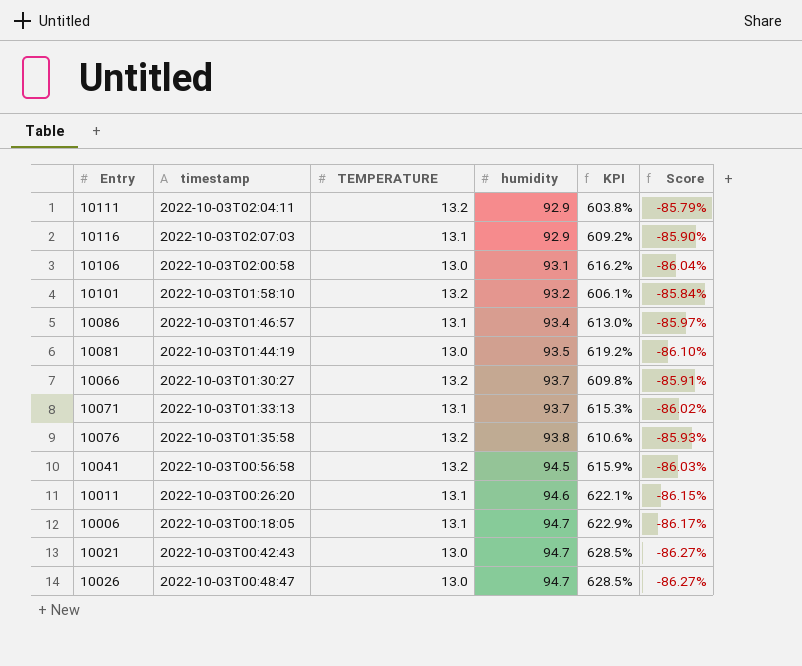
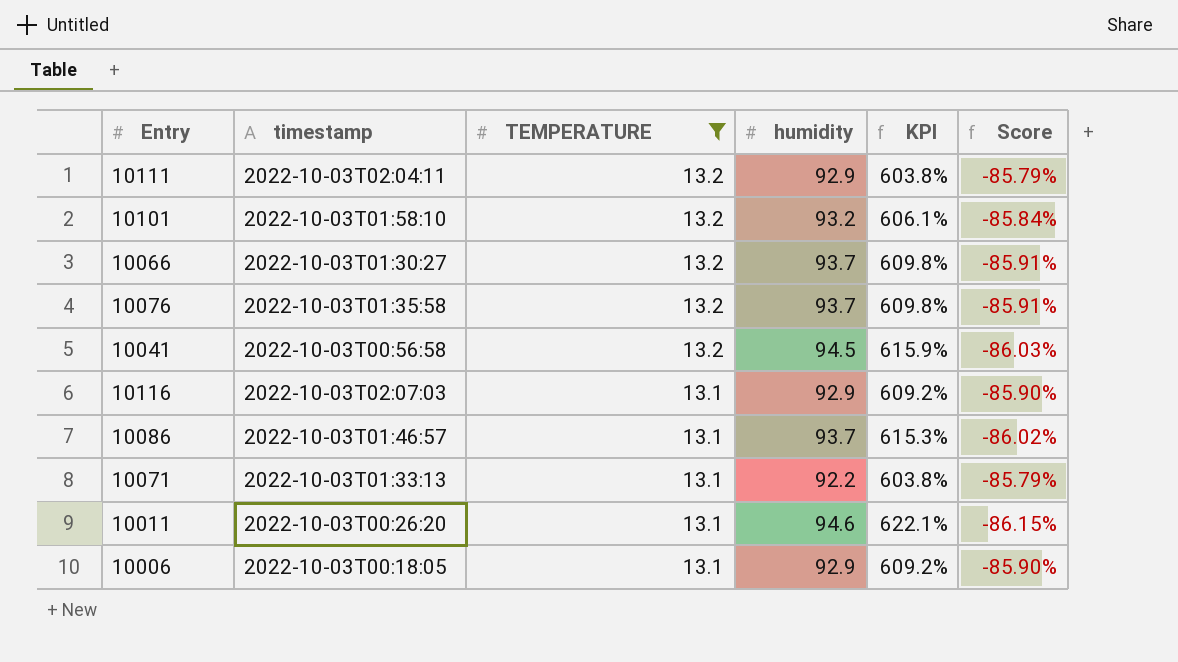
filter: none -> TEMPERATURE != 13.0
row order: humidity ascending -> TEMPERATURE descending
10076 | humidity: 93.8 -> 93.7
10076 | KPI: 610.6% -> 609.8%
10076 | Score: -85.93% -> -85.91%
10086 | humidity: 93.4 -> 93.7
10086 | KPI: 613.0% -> 615.3%
10086 | Score: -85.97% -> -86.02%
10071 | humidity: 93.7 -> 92.2
10071 | KPI: 615.3% -> 603.8%
10071 | Score: -86.02% -> -85.79%
10006 | humidity: 94.7 -> 92.9
10006 | KPI: 622.9% -> 609.2%
10006 | Score: -86.17% -> -85.90%

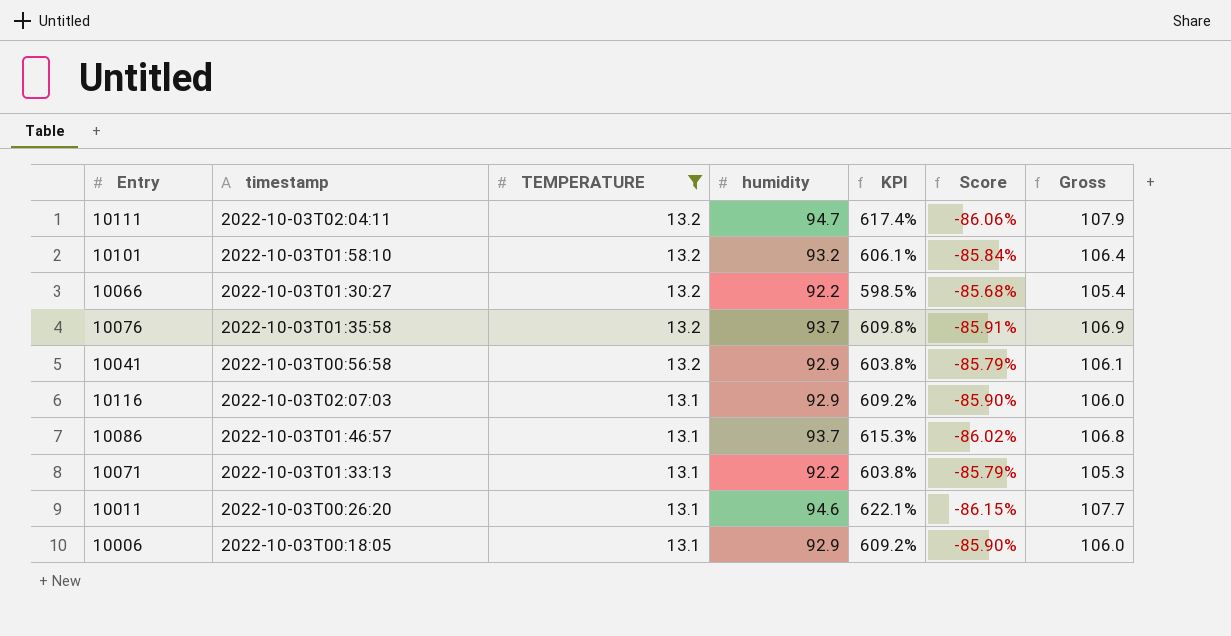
column Gross | formula: none -> [TEMPERATURE] + [humidity]
10111 | humidity: 92.9 -> 94.7
10111 | KPI: 603.8% -> 617.4%
10111 | Score: -85.79% -> -86.06%
10066 | humidity: 93.7 -> 92.2
10066 | KPI: 609.8% -> 598.5%
10066 | Score: -85.91% -> -85.68%
10041 | humidity: 94.5 -> 92.9
10041 | KPI: 615.9% -> 603.8%
10041 | Score: -86.03% -> -85.79%

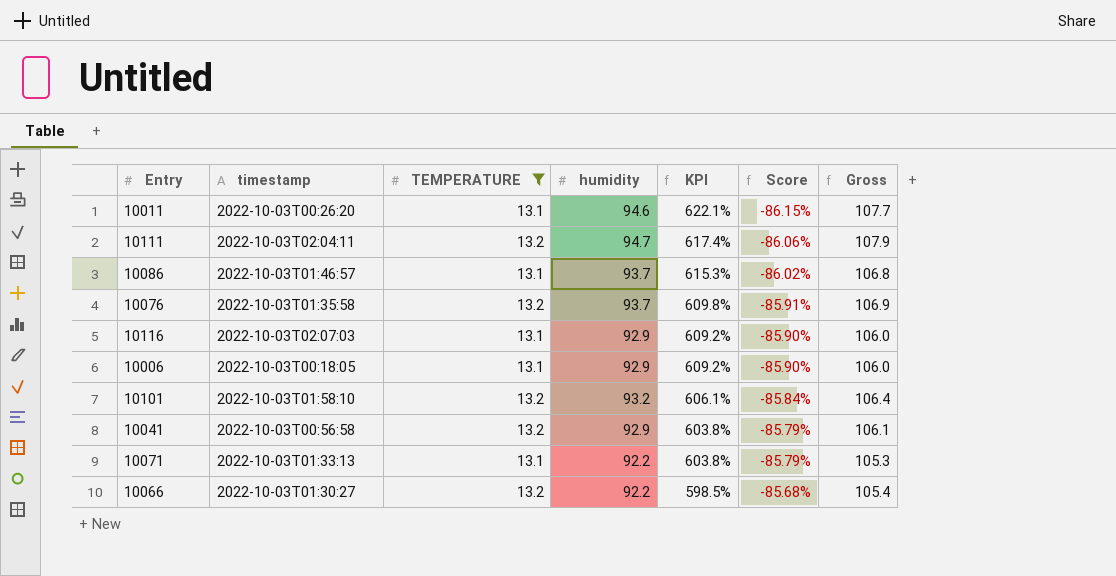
row order: TEMPERATURE descending -> KPI descending

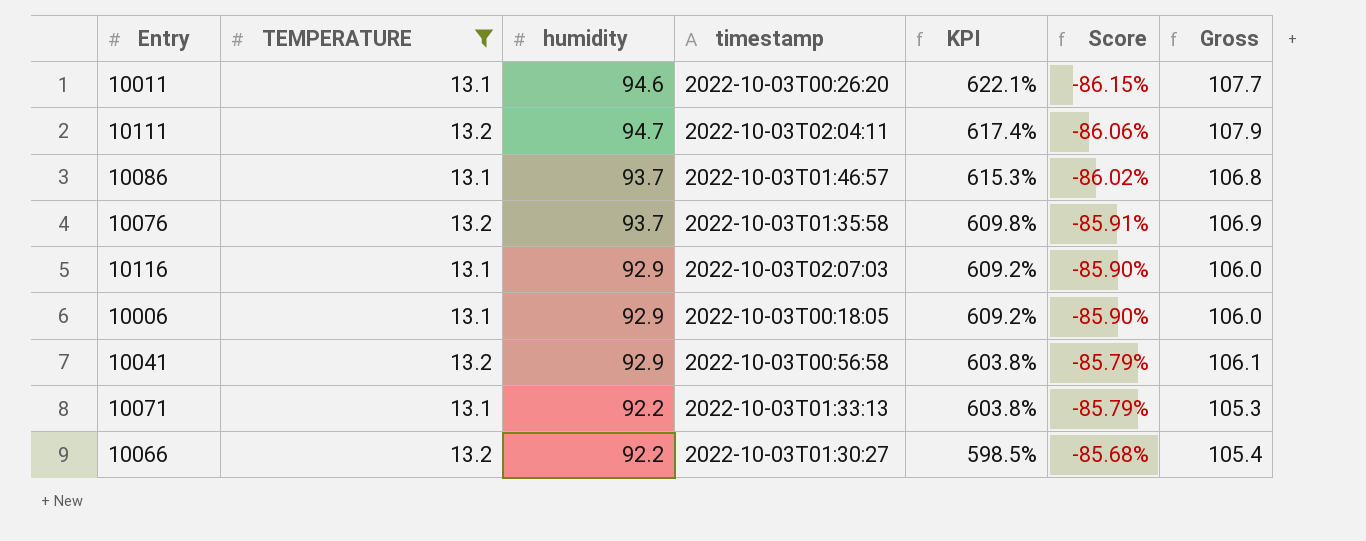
column timestamp | position: 2 -> 4
row 10101: 2022-10-03T01:58:10 | 13.2 | 93.2 | 606.1% | -85.84% | 106.4 -> none

